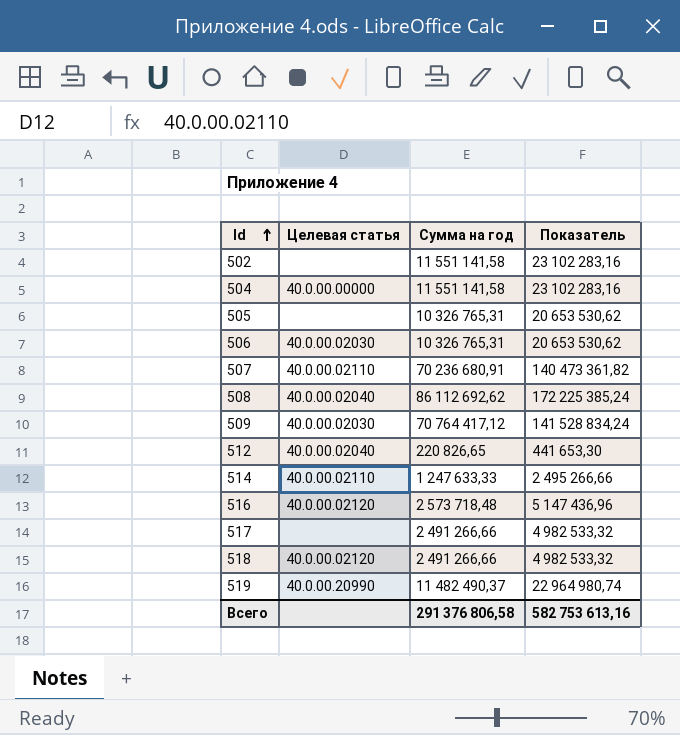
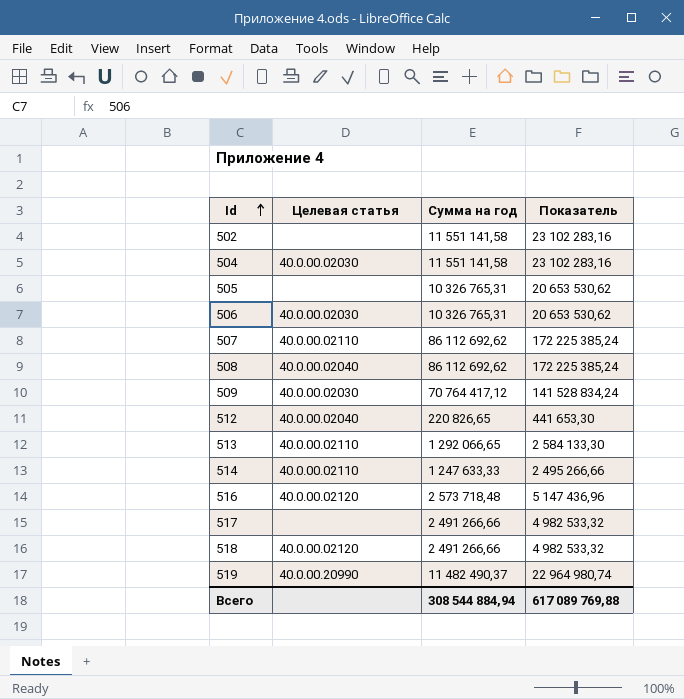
504 | Целевая статья: 40.0.00.00000 -> 40.0.00.02030
507 | Сумма на год: 70 236 680,91 -> 86 112 692,62
507 | Показатель: 140 473 361,82 -> 172 225 385,24
row 513: none -> 40.0.00.02110 | 1 292 066,65 | 2 584 133,30
Всего | Сумма на год: 291 376 806,58 -> 308 544 884,94
Всего | Показатель: 582 753 613,16 -> 617 089 769,88

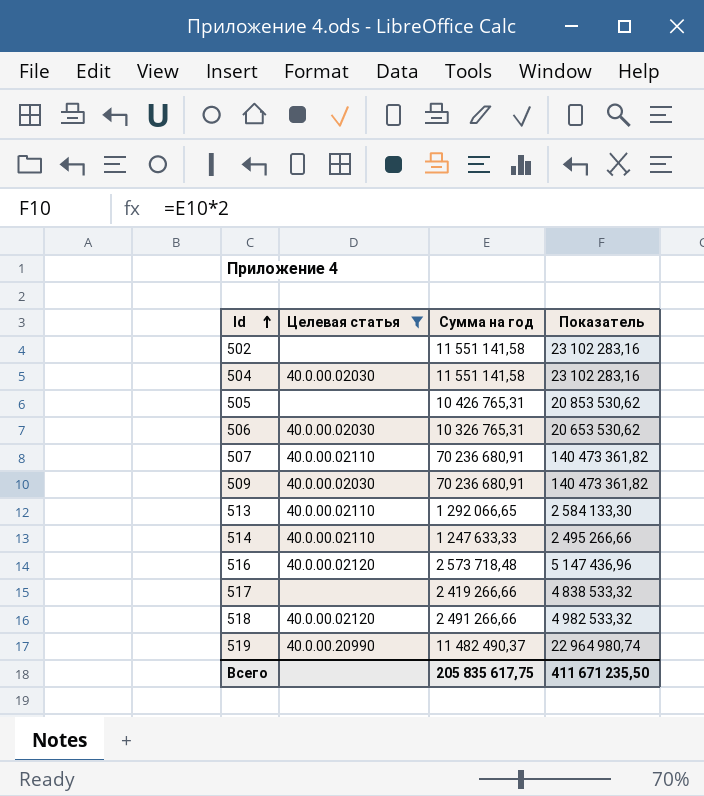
filter: none -> Целевая статья != 40.0.00.02040
505 | Сумма на год: 10 326 765,31 -> 10 426 765,31
505 | Показатель: 20 653 530,62 -> 20 853 530,62
507 | Сумма на год: 86 112 692,62 -> 70 236 680,91
507 | Показатель: 172 225 385,24 -> 140 473 361,82
509 | Сумма на год: 70 764 417,12 -> 70 236 680,91
509 | Показатель: 141 528 834,24 -> 140 473 361,82
517 | Сумма на год: 2 491 266,66 -> 2 419 266,66
517 | Показатель: 4 982 533,32 -> 4 838 533,32
Всего | Сумма на год: 308 544 884,94 -> 205 835 617,75
Всего | Показатель: 617 089 769,88 -> 411 671 235,50

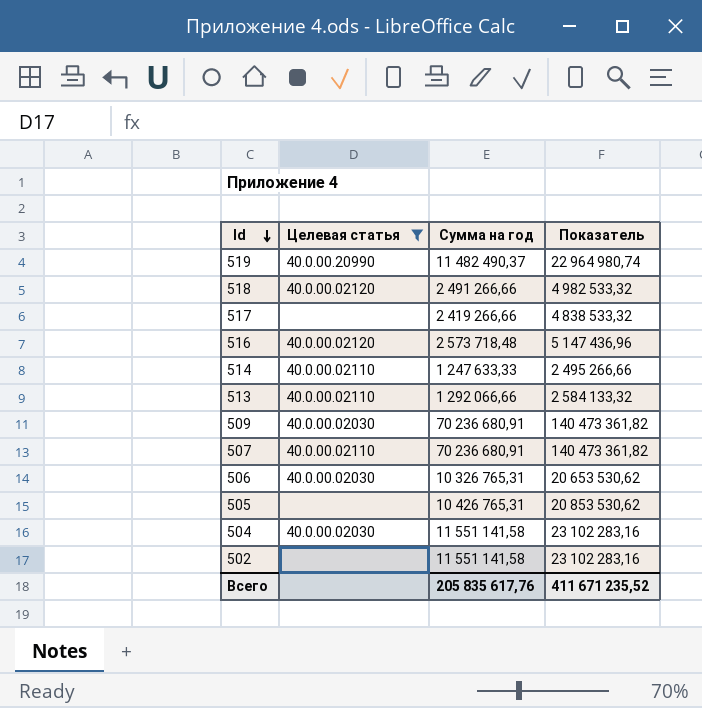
row order: Id ascending -> Id descending
513 | Сумма на год: 1 292 066,65 -> 1 292 066,66
513 | Показатель: 2 584 133,30 -> 2 584 133,32
Всего | Сумма на год: 205 835 617,75 -> 205 835 617,76
Всего | Показатель: 411 671 235,50 -> 411 671 235,52

